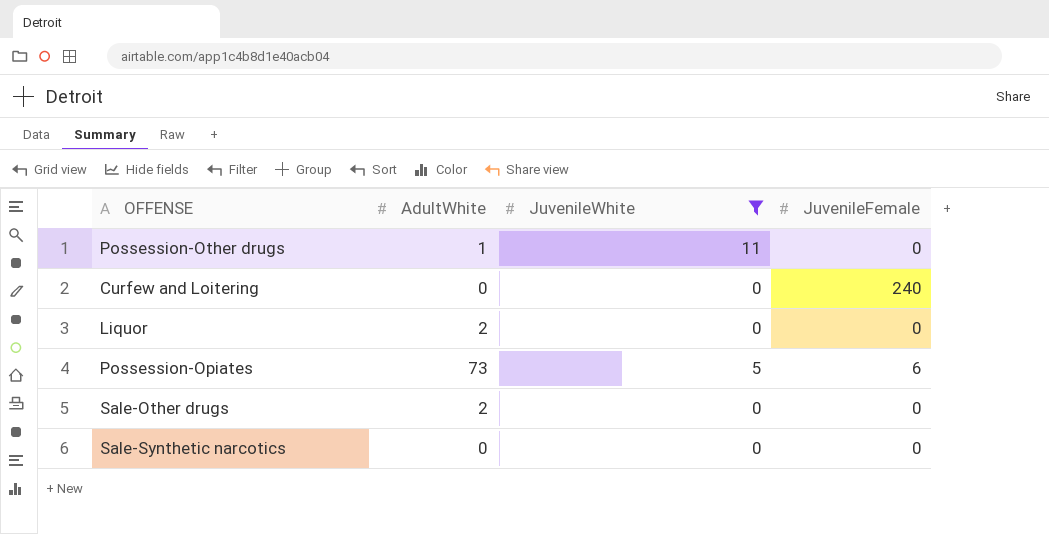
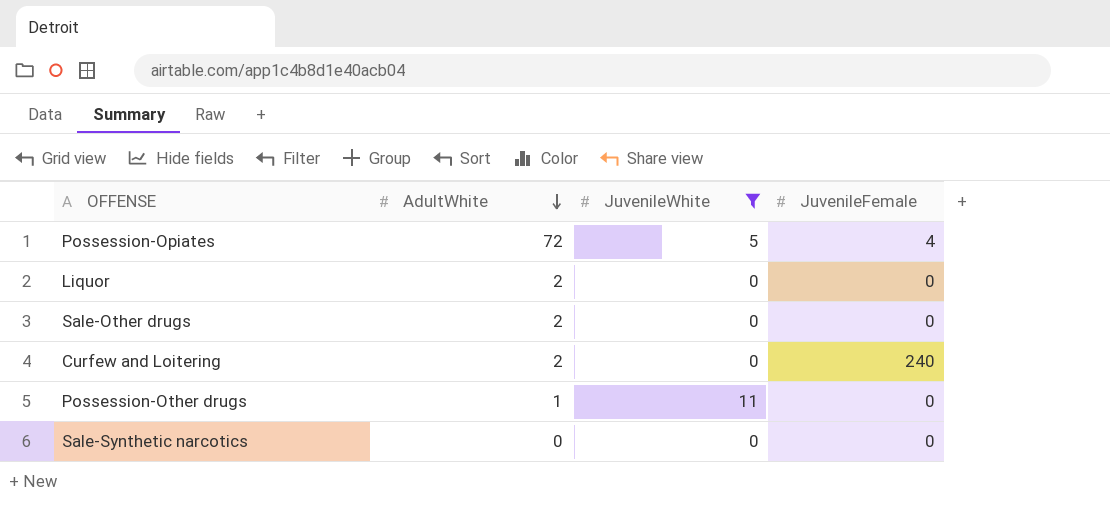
row order: none -> AdultWhite descending
Possession-Opiates | AdultWhite: 73 -> 72
Possession-Opiates | JuvenileFemale: 6 -> 4
Curfew and Loitering | AdultWhite: 0 -> 2

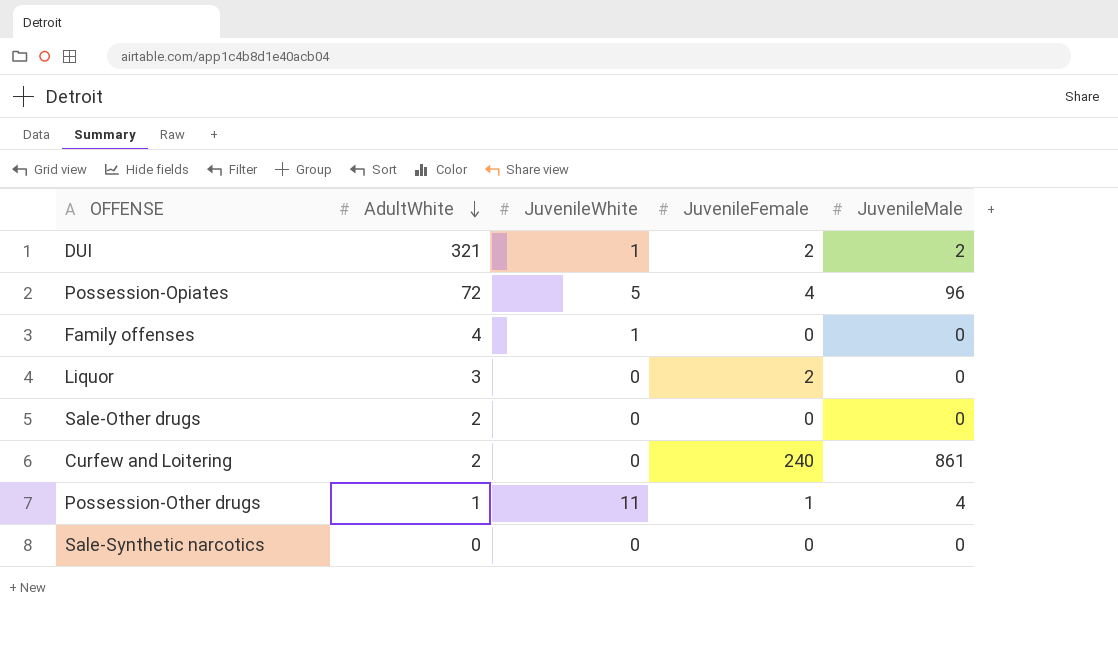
filter: JuvenileWhite != 1 -> none
column JuvenileMale | position: none -> 5
Liquor | AdultWhite: 2 -> 3
Liquor | JuvenileFemale: 0 -> 2
Possession-Other drugs | JuvenileFemale: 0 -> 1

